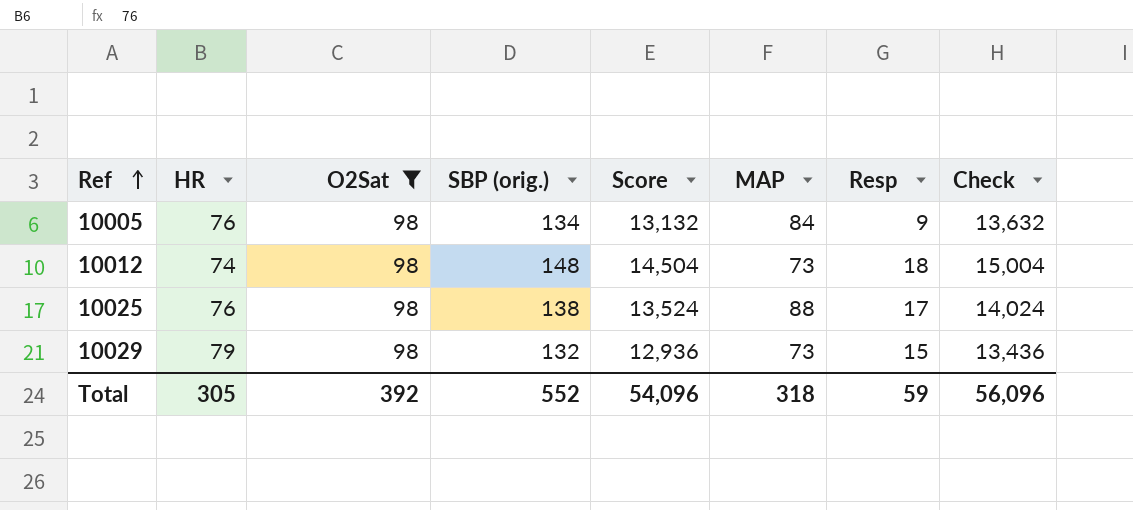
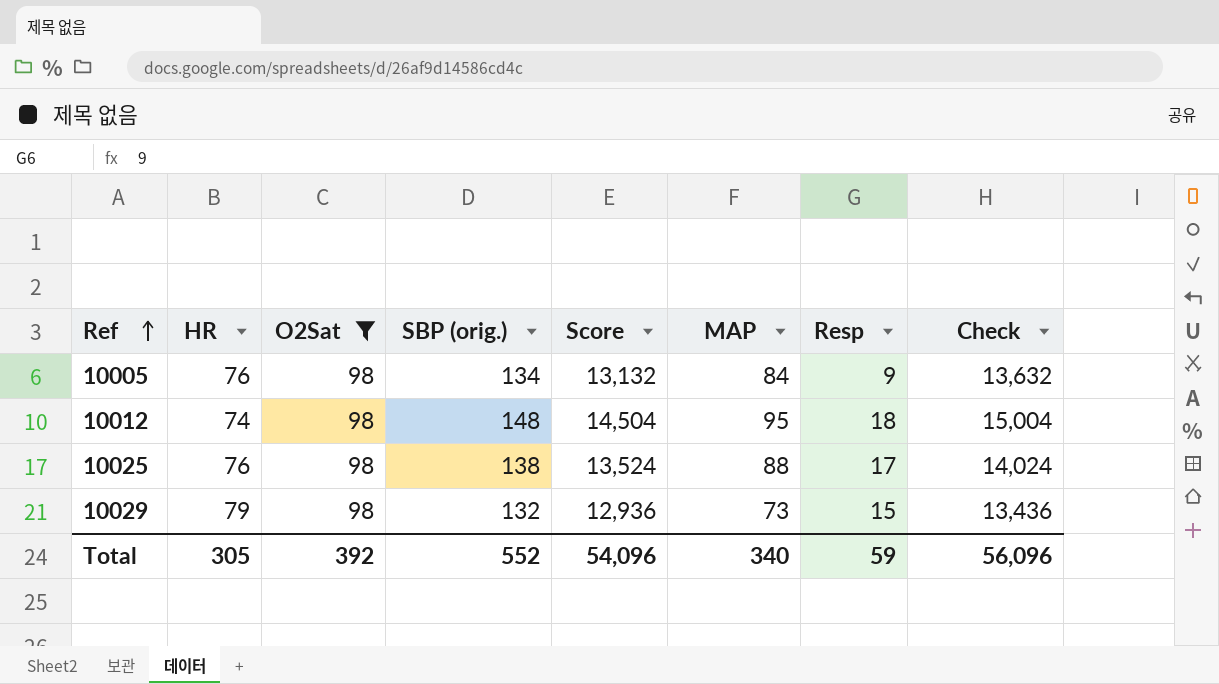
10012 | MAP: 73 -> 95
Total | MAP: 318 -> 340

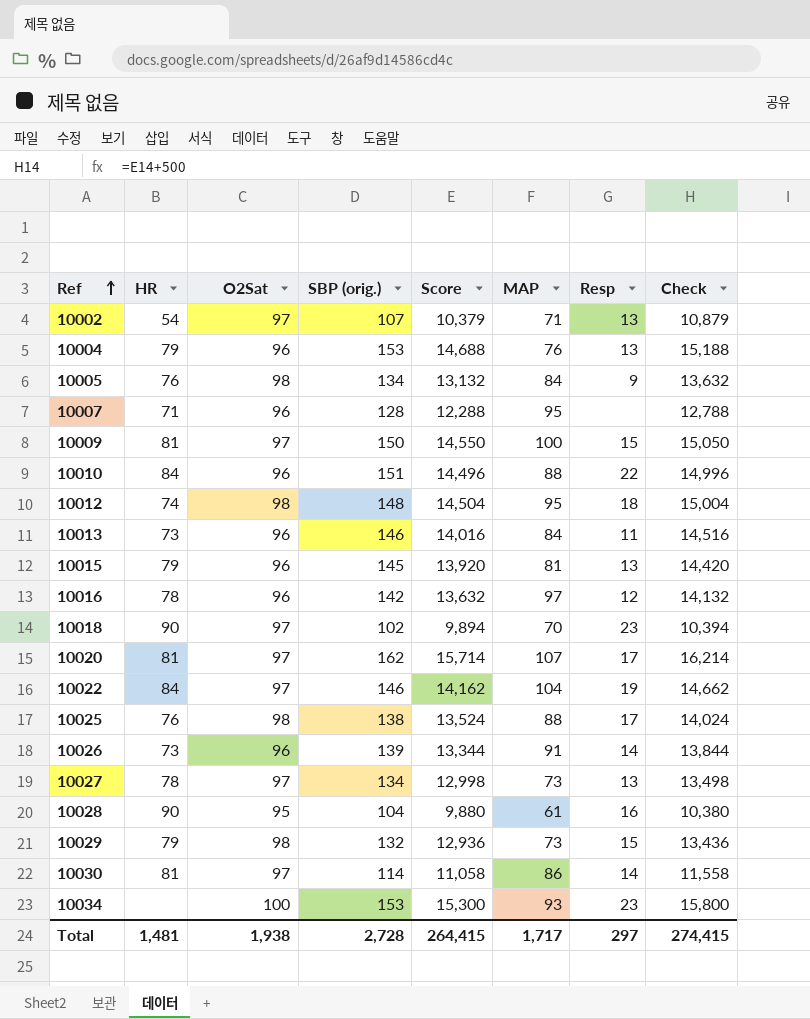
filter: O2Sat = 98 -> none
Total | HR: 305 -> 1,481
Total | O2Sat: 392 -> 1,938
Total | SBP (orig.): 552 -> 2,728
Total | Score: 54,096 -> 264,415
Total | MAP: 340 -> 1,717
Total | Resp: 59 -> 297
Total | Check: 56,096 -> 274,415

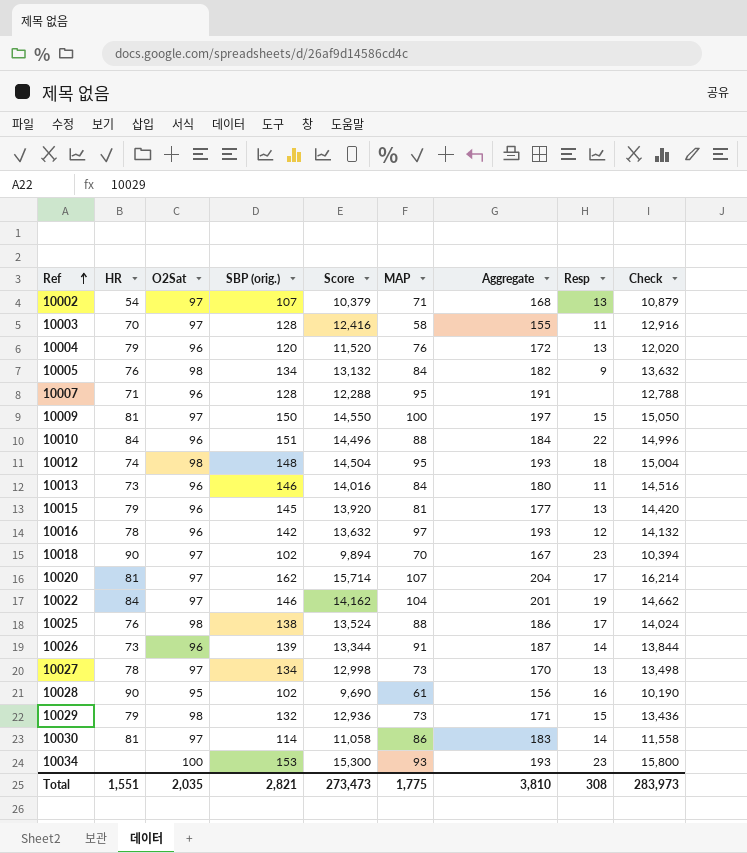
column Aggregate | formula: none -> [O2Sat] + [MAP]
row 10003: none -> 70 | 97 | 128 | 12,416 | 58 | 155 | 11 | 12,916
10004 | SBP (orig.): 153 -> 120
10004 | Score: 14,688 -> 11,520
10004 | Check: 15,188 -> 12,020
10028 | SBP (orig.): 104 -> 102
10028 | Score: 9,880 -> 9,690
10028 | Check: 10,380 -> 10,190
Total | HR: 1,481 -> 1,551
Total | O2Sat: 1,938 -> 2,035
Total | SBP (orig.): 2,728 -> 2,821
Total | Score: 264,415 -> 273,473
Total | MAP: 1,717 -> 1,775
Total | Resp: 297 -> 308
Total | Check: 274,415 -> 283,973

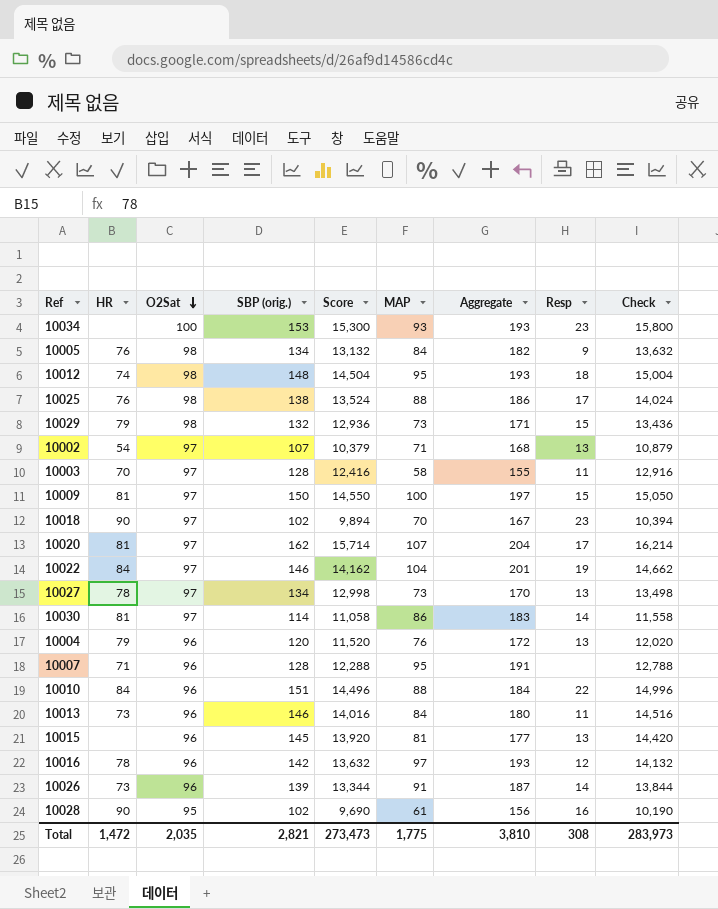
row order: Ref ascending -> O2Sat descending
10015 | HR: 79 -> none
Total | HR: 1,551 -> 1,472

